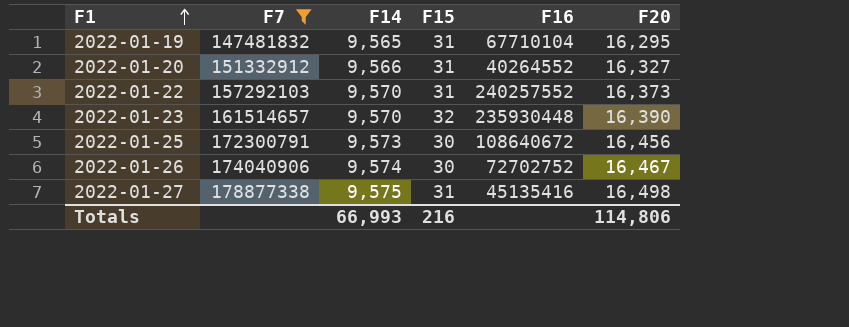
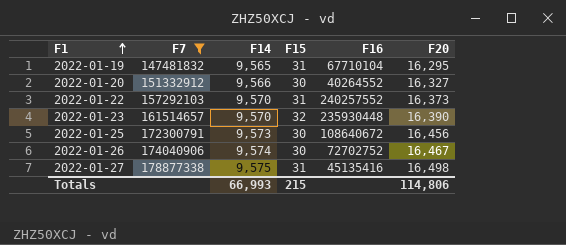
2022-01-20 | F15: 31 -> 30
Totals | F15: 216 -> 215

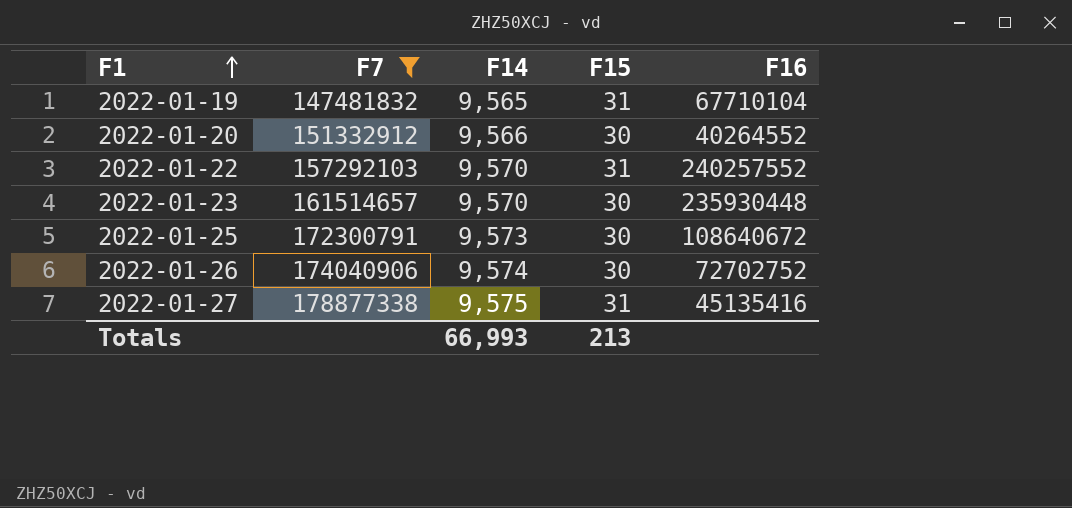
column F20 | position: 6 -> none
2022-01-23 | F15: 32 -> 30
Totals | F15: 215 -> 213

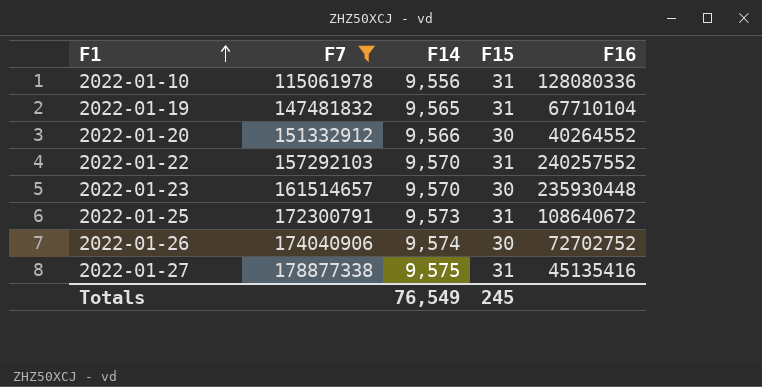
row 2022-01-10: none -> 115061978 | 9,556 | 31 | 128080336
2022-01-25 | F15: 30 -> 31
Totals | F14: 66,993 -> 76,549
Totals | F15: 213 -> 245

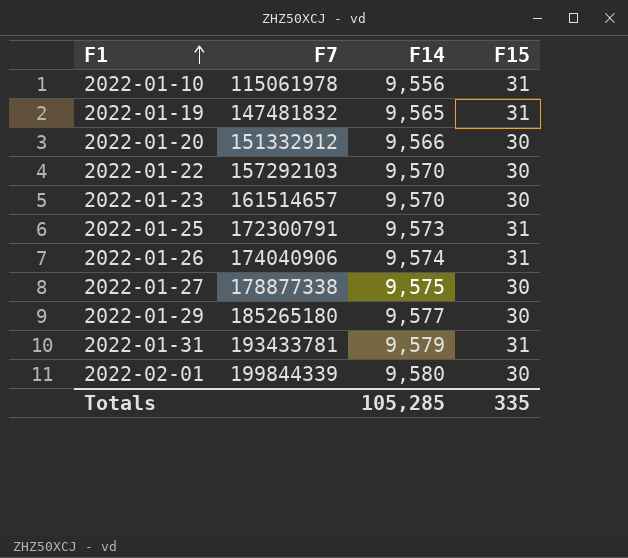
filter: F7 <= 178877338 -> none
column F16 | position: 5 -> none
2022-01-22 | F15: 31 -> 30
2022-01-26 | F15: 30 -> 31
2022-01-27 | F15: 31 -> 30
Totals | F14: 76,549 -> 105,285
Totals | F15: 245 -> 335

